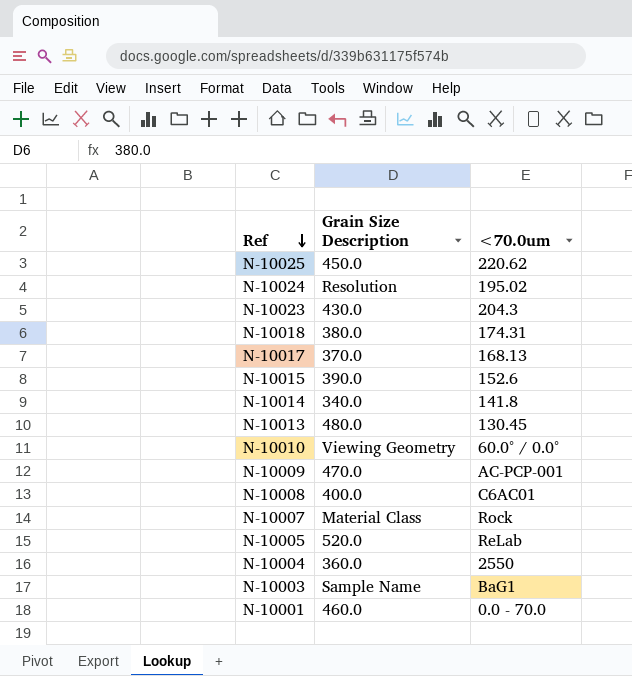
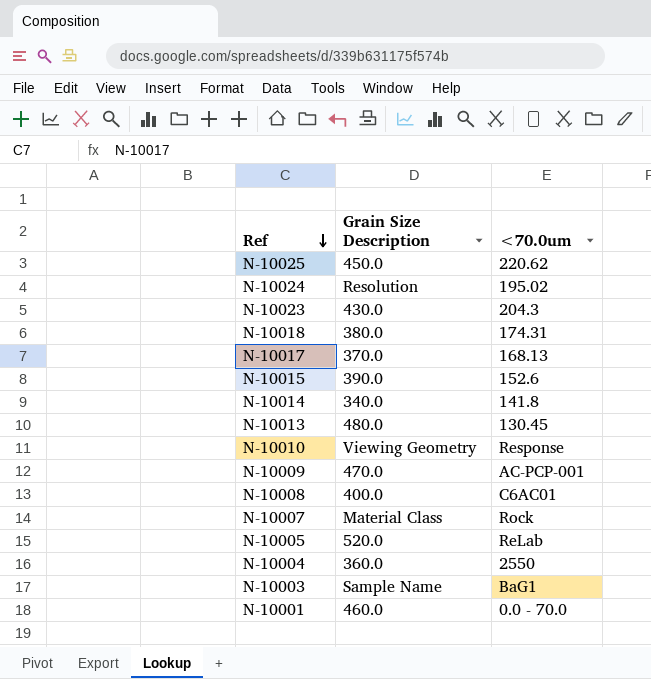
N-10010 | <70.0um: 60.0° / 0.0° -> Response

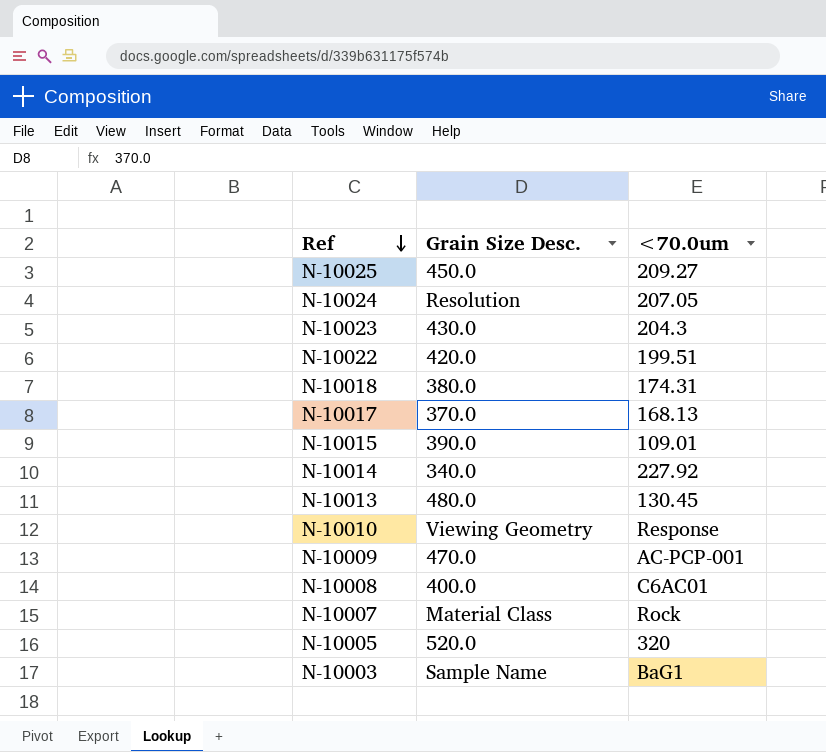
column name: Grain Size Description -> Grain Size Desc.
row N-10004: 360.0 | 2550 -> none
row N-10001: 460.0 | 0.0 - 70.0 -> none
N-10025 | <70.0um: 220.62 -> 209.27
N-10024 | <70.0um: 195.02 -> 207.05
row N-10022: none -> 420.0 | 199.51
N-10015 | <70.0um: 152.6 -> 109.01
N-10014 | <70.0um: 141.8 -> 227.92
N-10005 | <70.0um: ReLab -> 320

